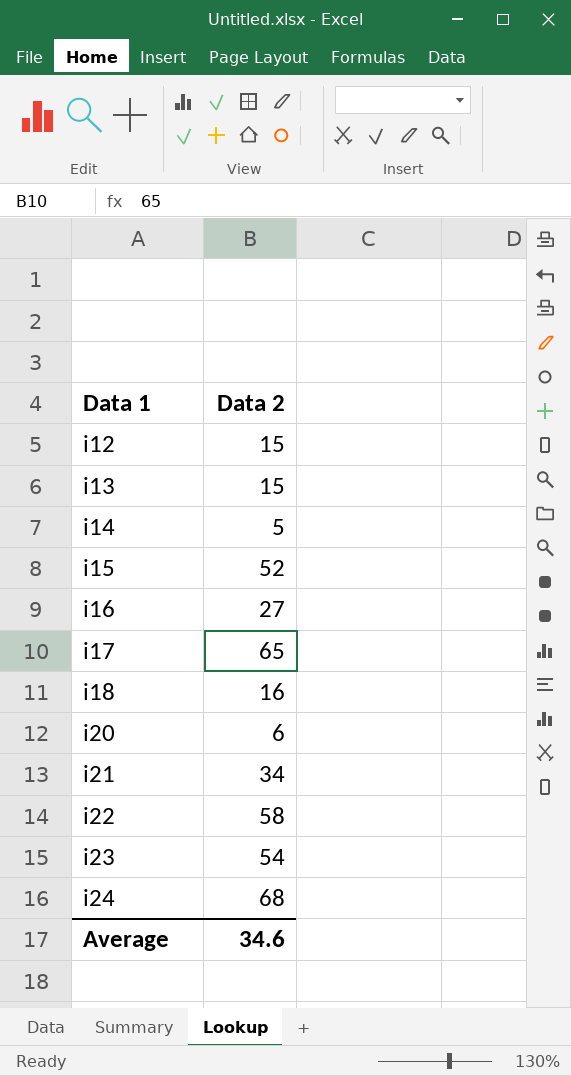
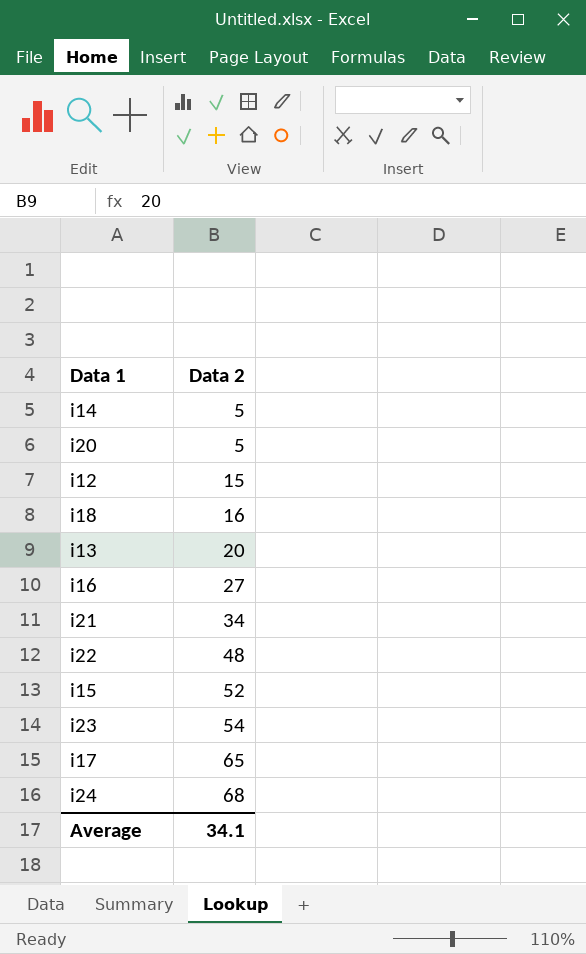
row order: Data 1 ascending -> Data 2 ascending
i20 | Data 2: 6 -> 5
i13 | Data 2: 15 -> 20
i22 | Data 2: 58 -> 48
Average | Data 2: 34.6 -> 34.1

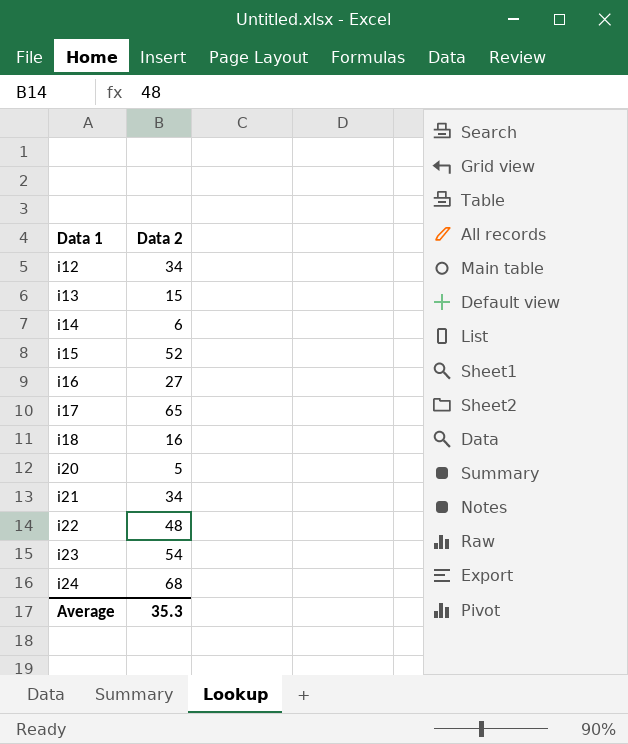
row order: Data 2 ascending -> Data 1 ascending
i12 | Data 2: 15 -> 34
i13 | Data 2: 20 -> 15
i14 | Data 2: 5 -> 6
Average | Data 2: 34.1 -> 35.3

